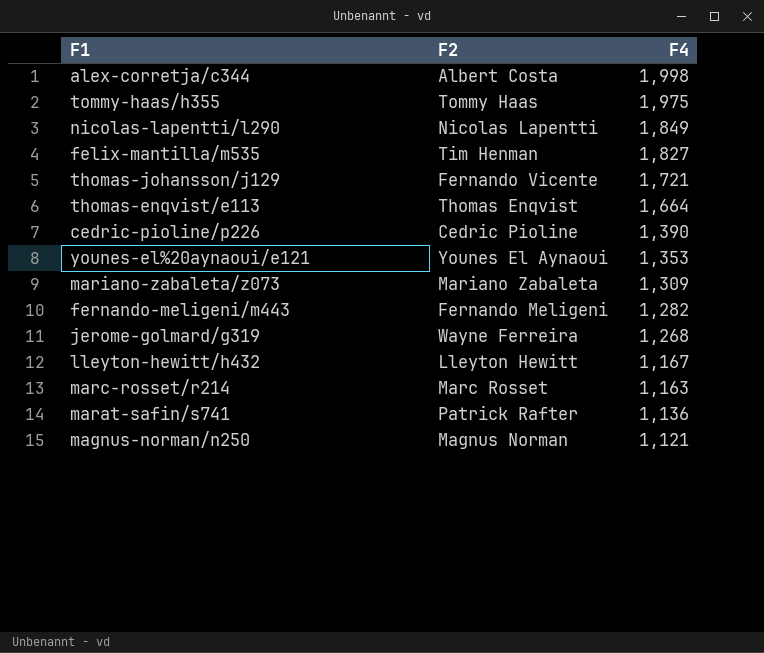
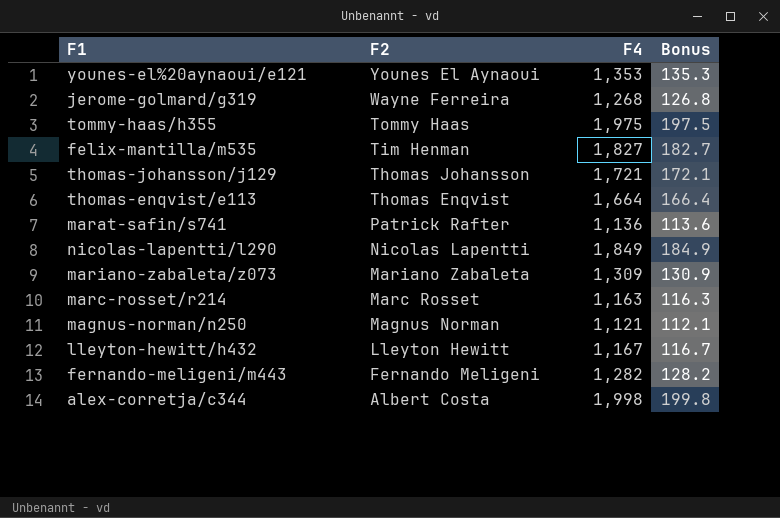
row order: F4 descending -> F2 descending
column Bonus | formula: none -> [F4] * 0.1
row cedric-pioline/p226: Cedric Pioline | 1,390 -> none
thomas-johansson/j129 | F2: Fernando Vicente -> Thomas Johansson

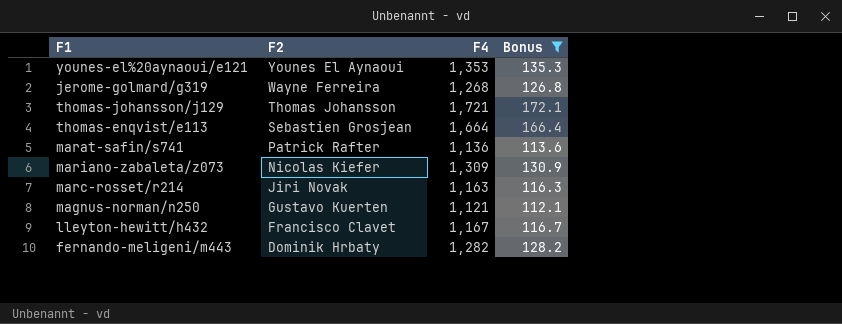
filter: none -> Bonus <= 172.1
thomas-enqvist/e113 | F2: Thomas Enqvist -> Sebastien Grosjean
mariano-zabaleta/z073 | F2: Mariano Zabaleta -> Nicolas Kiefer
marc-rosset/r214 | F2: Marc Rosset -> Jiri Novak
magnus-norman/n250 | F2: Magnus Norman -> Gustavo Kuerten
lleyton-hewitt/h432 | F2: Lleyton Hewitt -> Francisco Clavet
fernando-meligeni/m443 | F2: Fernando Meligeni -> Dominik Hrbaty

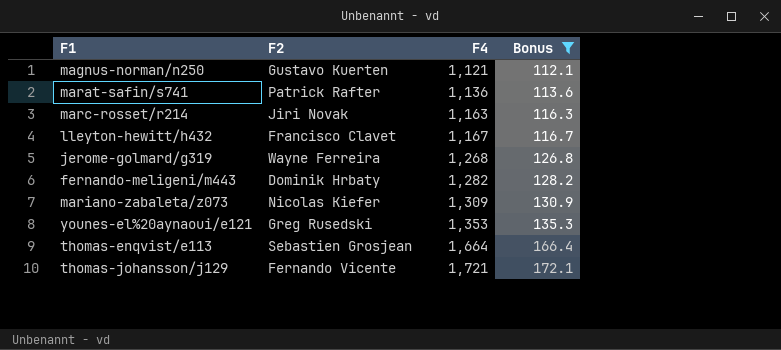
row order: F2 descending -> F4 ascending
younes-el%20aynaoui/e121 | F2: Younes El Aynaoui -> Greg Rusedski
thomas-johansson/j129 | F2: Thomas Johansson -> Fernando Vicente

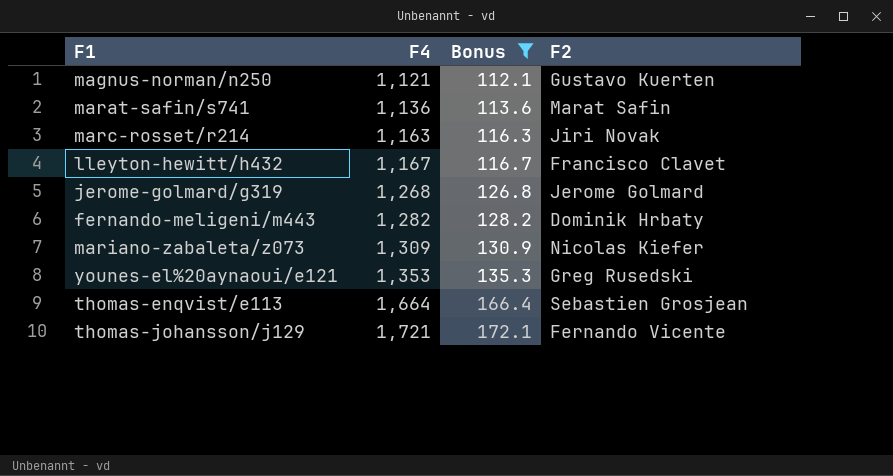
column F2 | position: 2 -> 4
marat-safin/s741 | F2: Patrick Rafter -> Marat Safin
jerome-golmard/g319 | F2: Wayne Ferreira -> Jerome Golmard

